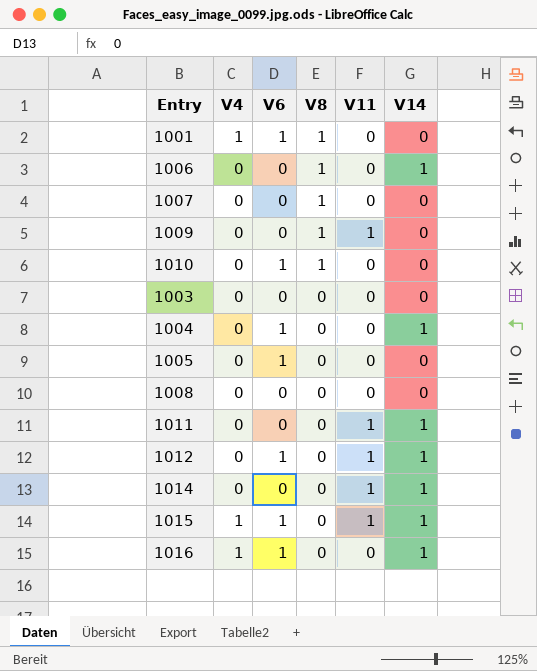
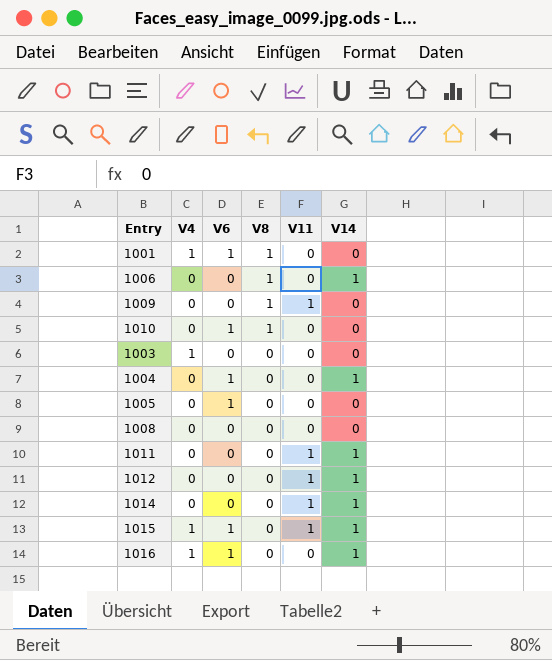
row 1007: 0 | 0 | 1 | 0 | 0 -> none
1003 | V4: 0 -> 1
1012 | V6: 1 -> 0

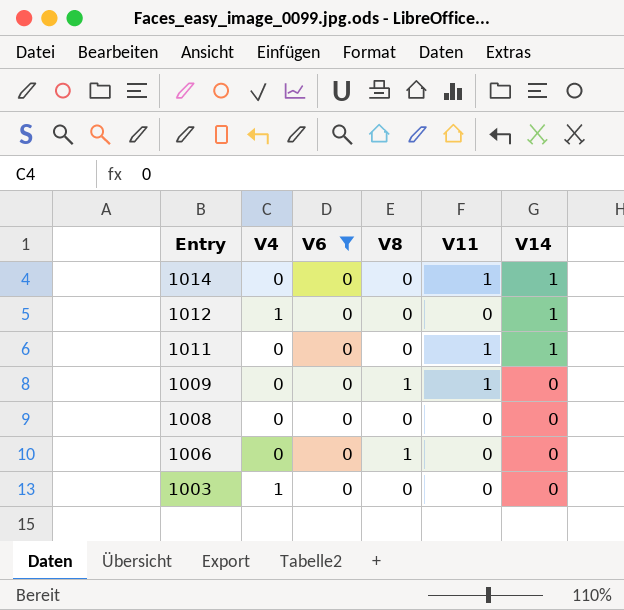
filter: none -> V6 = 0
row order: V8 descending -> Entry descending
1012 | V4: 0 -> 1
1012 | V11: 1 -> 0
1006 | V14: 1 -> 0

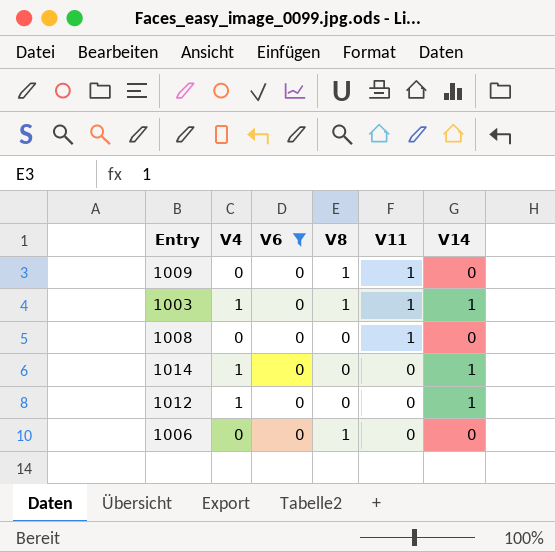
row order: Entry descending -> V11 descending
row 1011: 0 | 0 | 0 | 1 | 1 -> none
1003 | V8: 0 -> 1
1003 | V11: 0 -> 1
1003 | V14: 0 -> 1
1008 | V11: 0 -> 1
1014 | V4: 0 -> 1
1014 | V11: 1 -> 0

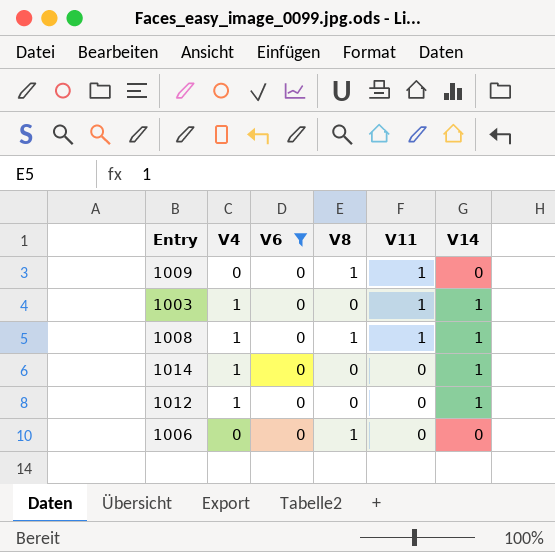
1003 | V8: 1 -> 0
1008 | V4: 0 -> 1
1008 | V8: 0 -> 1
1008 | V14: 0 -> 1

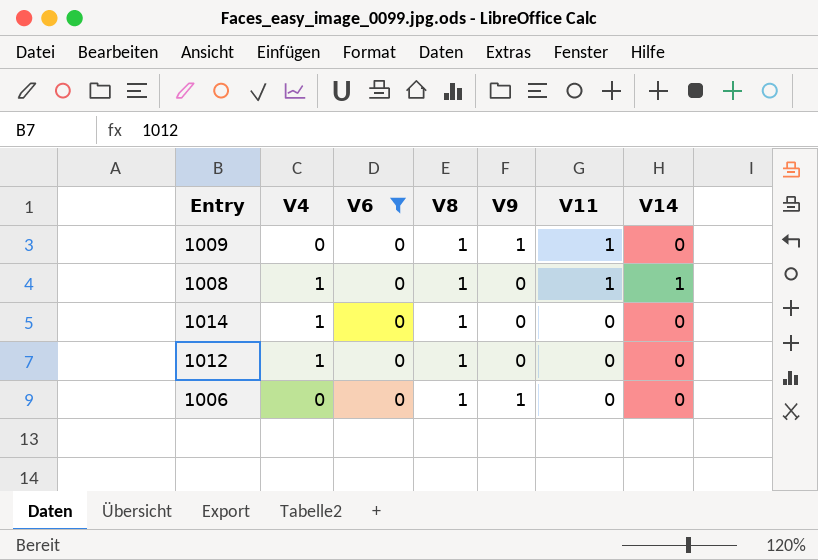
column V9 | position: none -> 5
row 1003: 1 | 0 | 0 | 1 | 1 -> none
1014 | V8: 0 -> 1
1014 | V14: 1 -> 0
1012 | V8: 0 -> 1
1012 | V14: 1 -> 0

